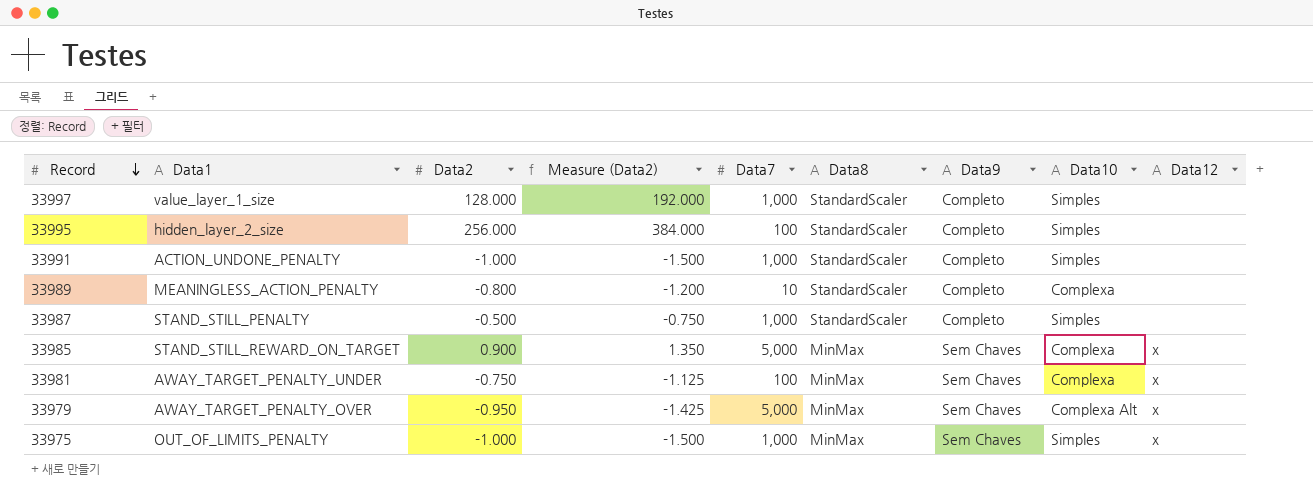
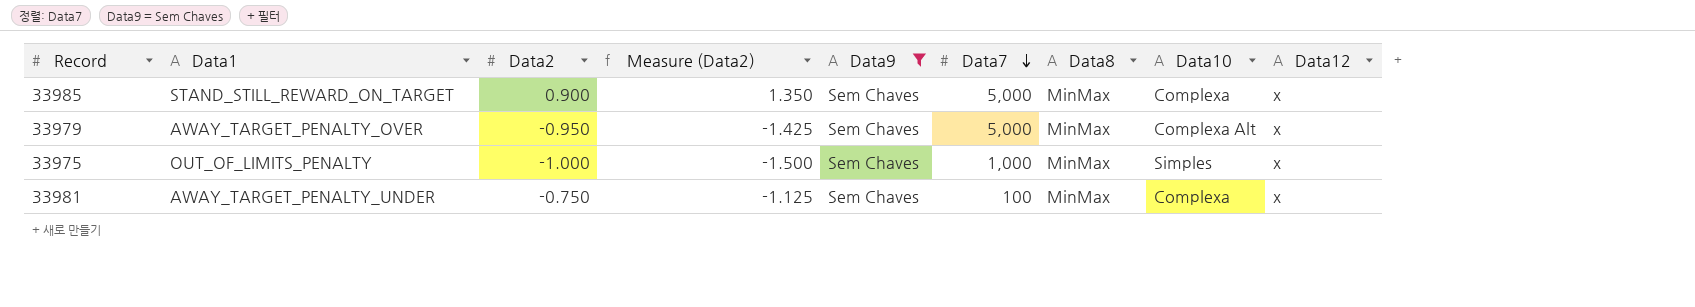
filter: none -> Data9 = Sem Chaves
row order: Record descending -> Data7 descending
column Data9 | position: 7 -> 5

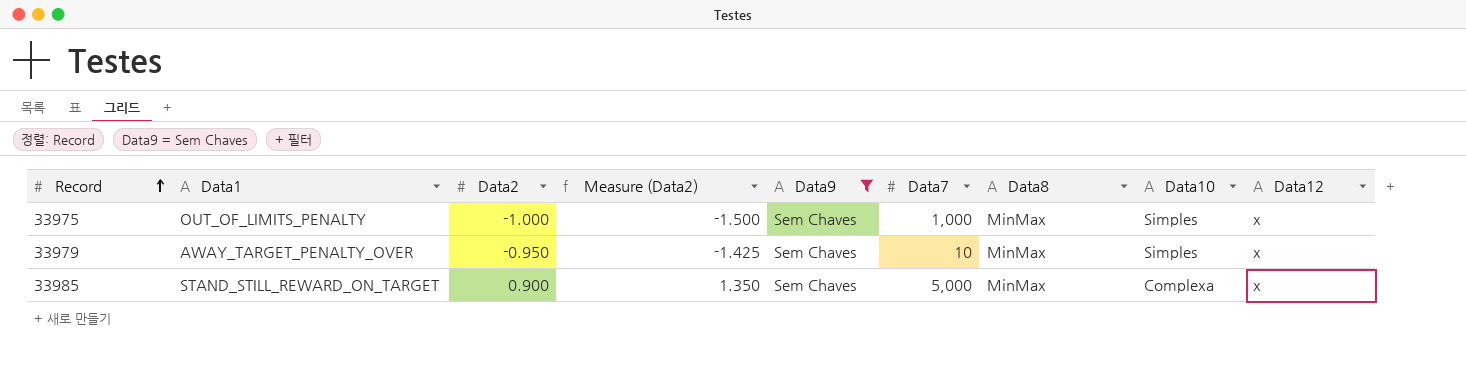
row order: Data7 descending -> Record ascending
row 33981: AWAY_TARGET_PENALTY_UNDER | -0.750 | -1.125 | Sem Chaves | 100 | MinMax | Complexa | x -> none
33979 | Data7: 5,000 -> 10
33979 | Data10: Complexa Alt -> Simples

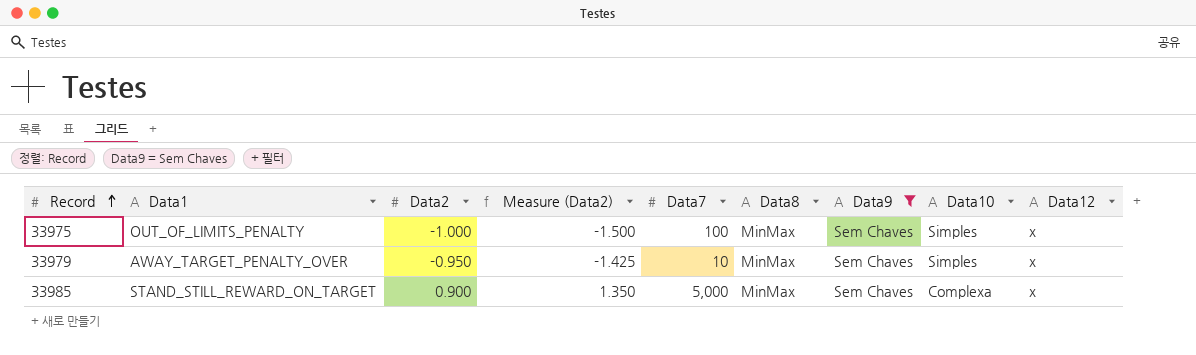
column Data9 | position: 5 -> 7
33975 | Data7: 1,000 -> 100

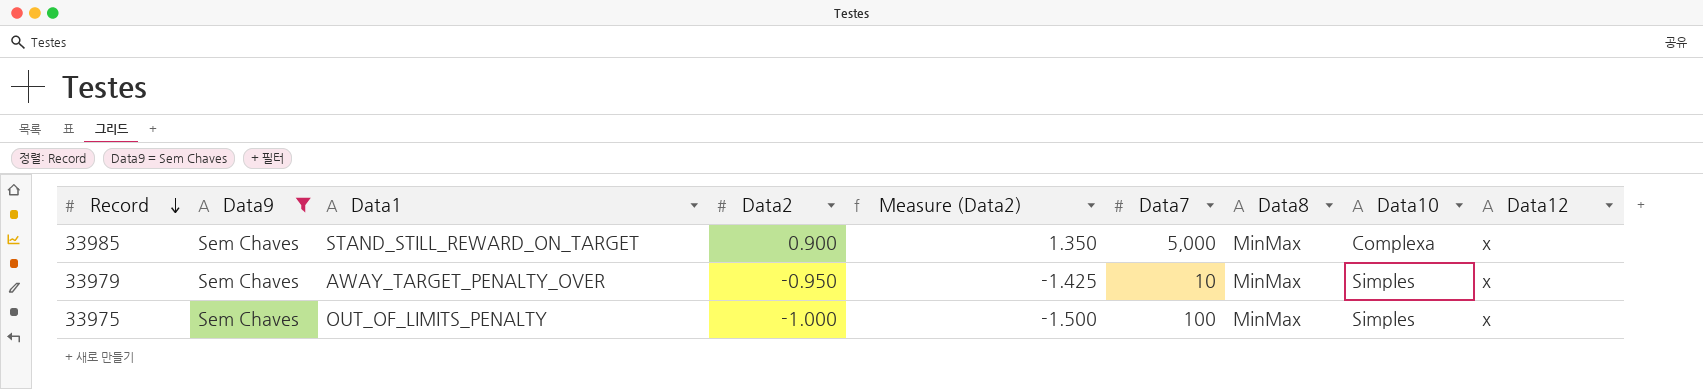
row order: Record ascending -> Record descending
column Data9 | position: 7 -> 2

